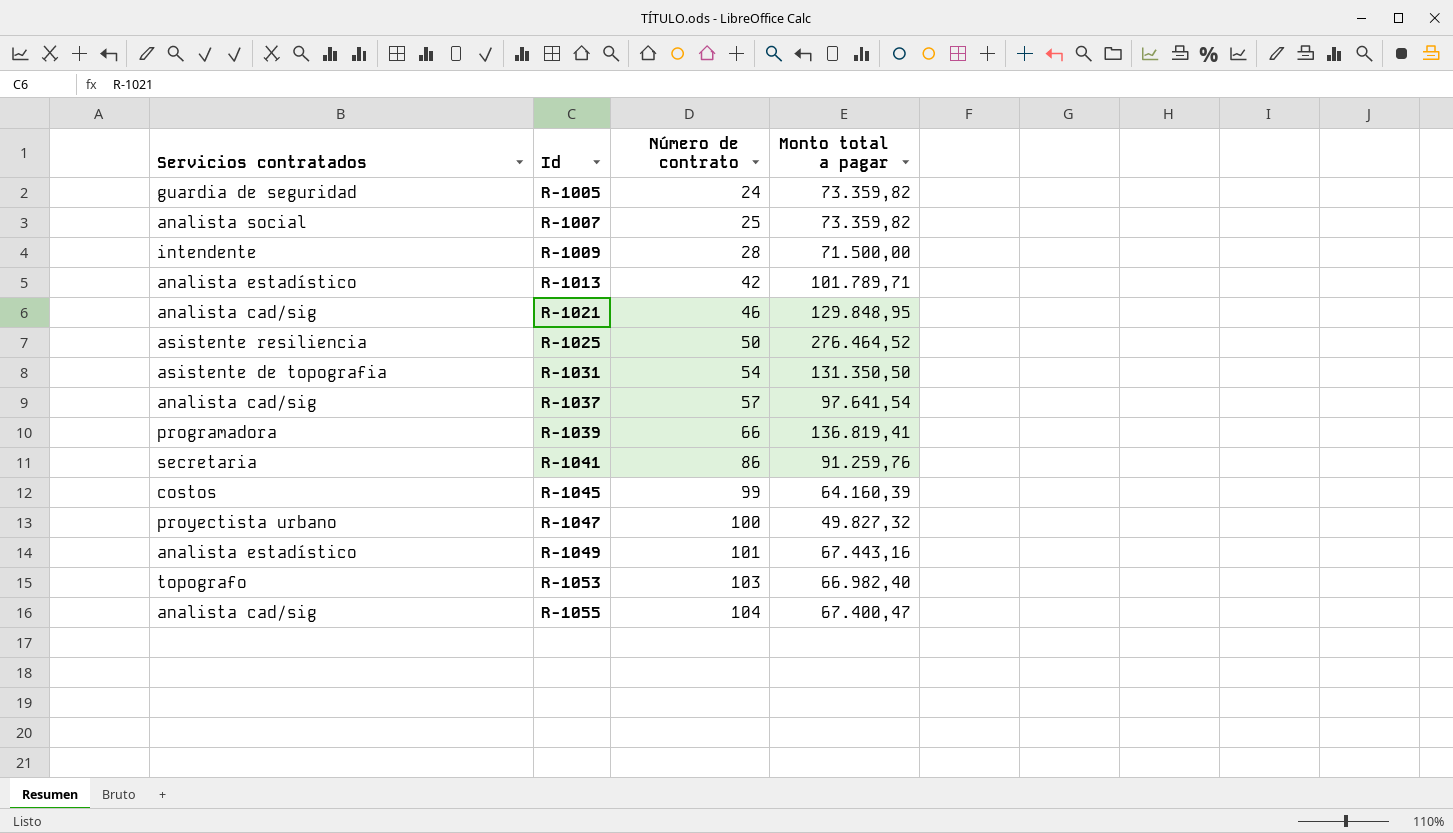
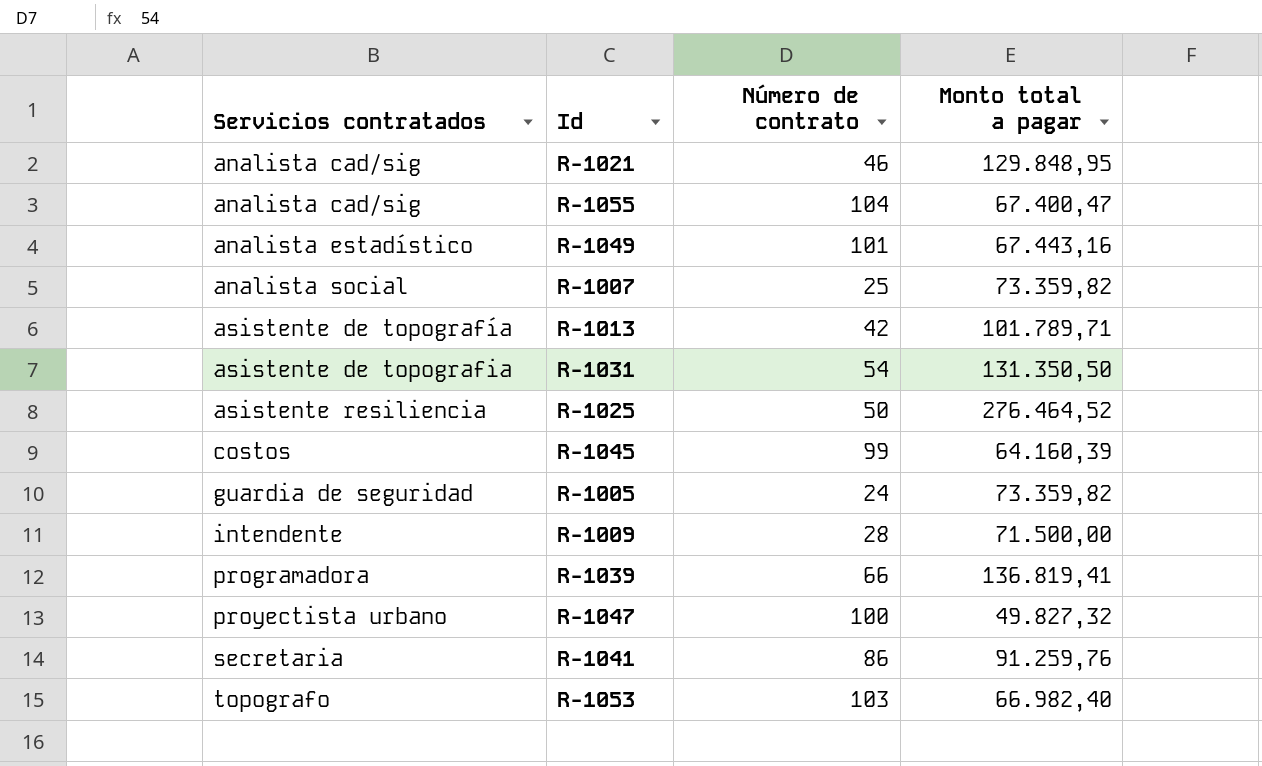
row order: Id ascending -> Servicios contratados ascending
row R-1037: analista cad/sig | 57 | 97.641,54 -> none
R-1013 | Servicios contratados: analista estadístico -> asistente de topografía

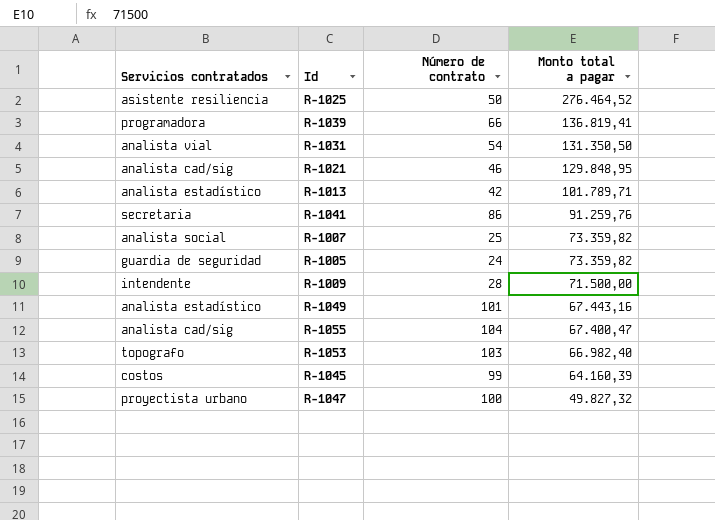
row order: Servicios contratados ascending -> Monto total a pagar descending
R-1031 | Servicios contratados: asistente de topografia -> analista vial
R-1013 | Servicios contratados: asistente de topografía -> analista estadístico

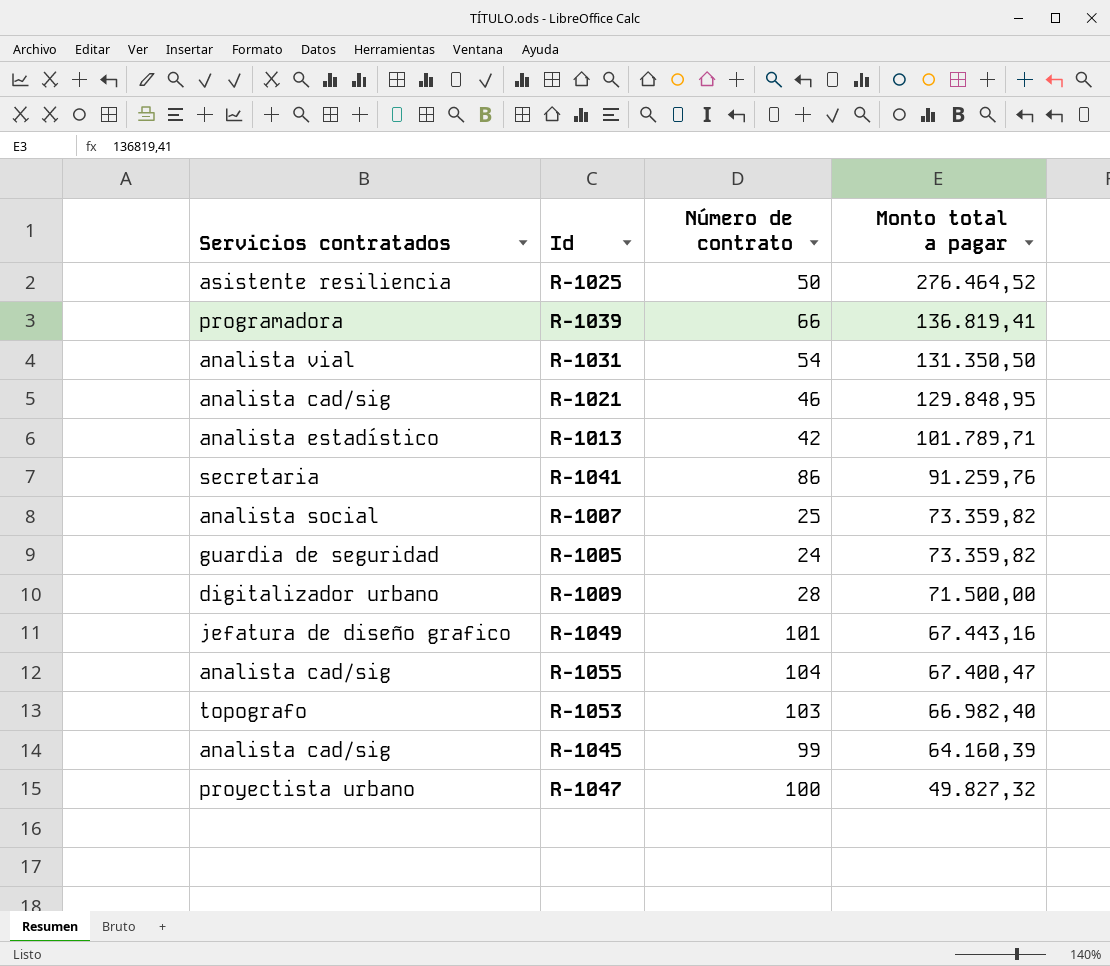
R-1009 | Servicios contratados: intendente -> digitalizador urbano
R-1049 | Servicios contratados: analista estadístico -> jefatura de diseño grafico
R-1045 | Servicios contratados: costos -> analista cad/sig

